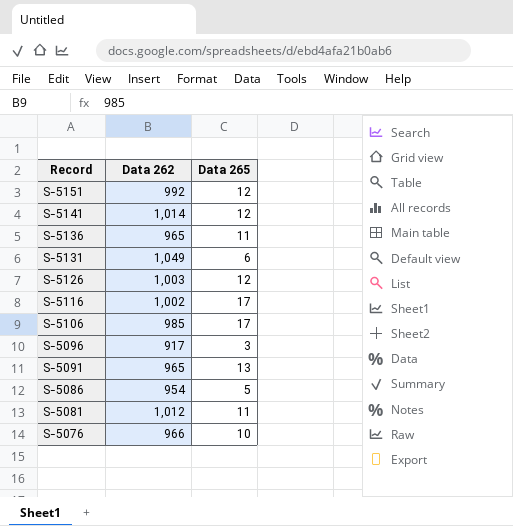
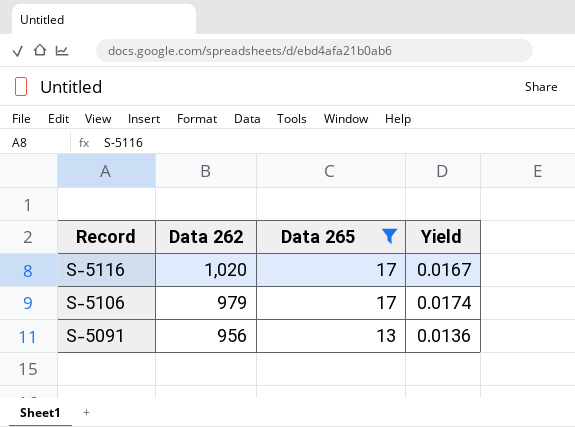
filter: none -> Data 265 >= 13
column Yield | formula: none -> [Data 265] / [Data 262]
S-5116 | Data 262: 1,002 -> 1,020
S-5106 | Data 262: 985 -> 979
S-5091 | Data 262: 965 -> 956

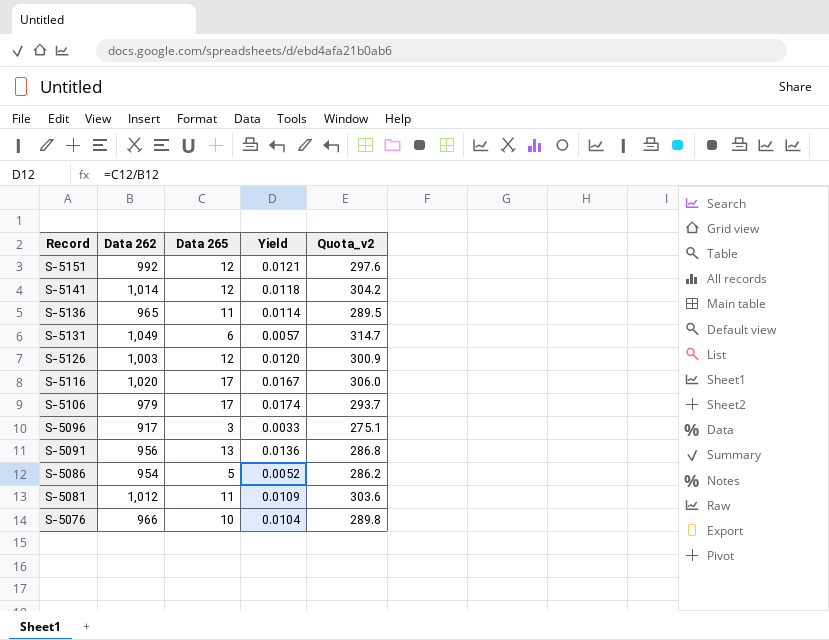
filter: Data 265 >= 13 -> none
column Quota_v2 | formula: none -> [Data 262] * 0.3

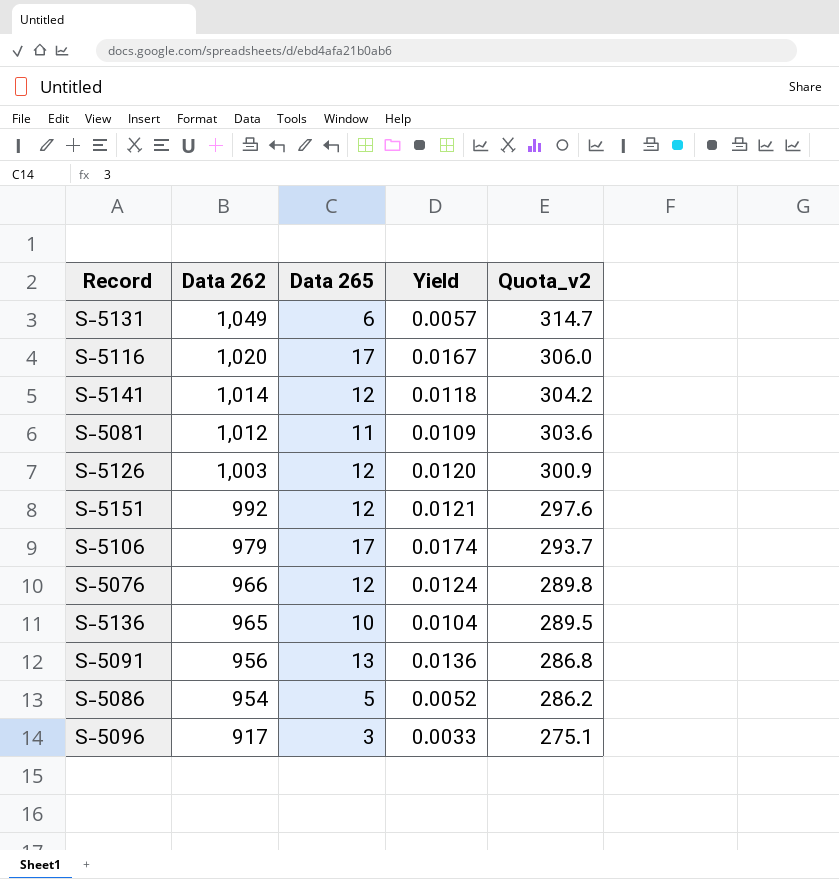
row order: Record descending -> Data 262 descending
S-5076 | Data 265: 10 -> 12
S-5076 | Yield: 0.0104 -> 0.0124
S-5136 | Data 265: 11 -> 10
S-5136 | Yield: 0.0114 -> 0.0104

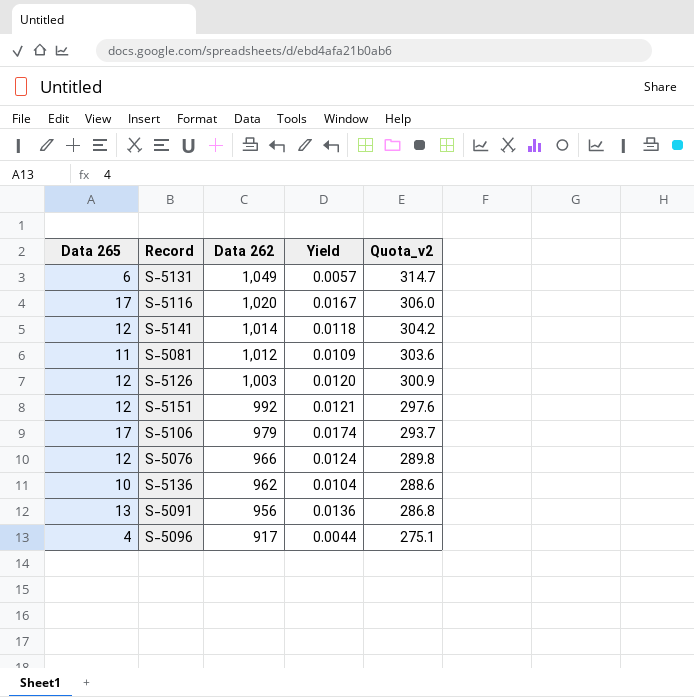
column Data 265 | position: 3 -> 1
row S-5086: 954 | 5 | 0.0052 | 286.2 -> none
S-5136 | Data 262: 965 -> 962
S-5136 | Quota_v2: 289.5 -> 288.6
S-5096 | Data 265: 3 -> 4
S-5096 | Yield: 0.0033 -> 0.0044

